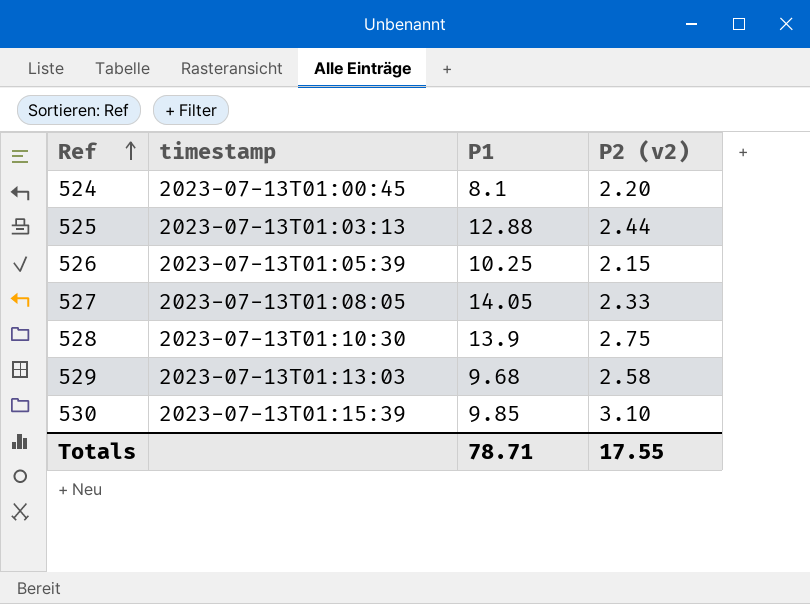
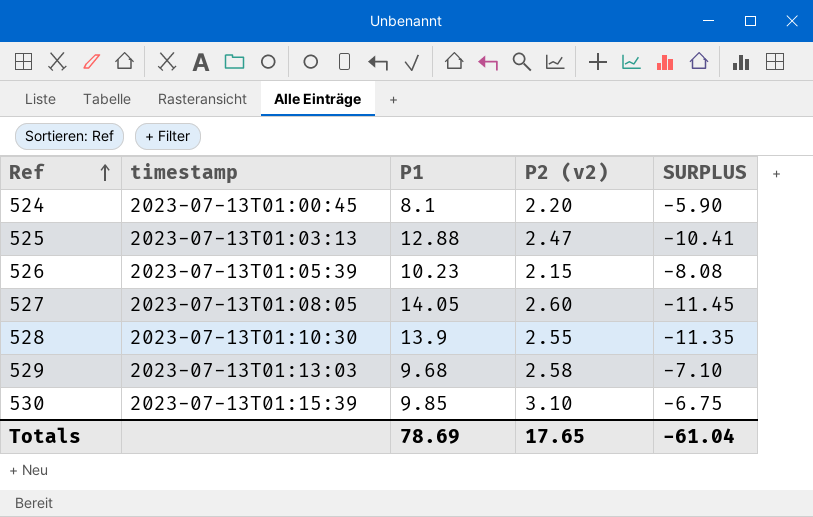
column SURPLUS | formula: none -> [P2 (v2)] - [P1]
525 | P2 (v2): 2.44 -> 2.47
526 | P1: 10.25 -> 10.23
527 | P2 (v2): 2.33 -> 2.60
528 | P2 (v2): 2.75 -> 2.55
Totals | P1: 78.71 -> 78.69
Totals | P2 (v2): 17.55 -> 17.65

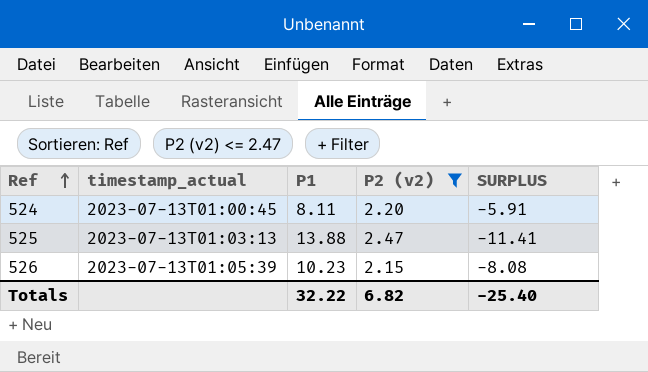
filter: none -> P2 (v2) <= 2.47
column name: timestamp -> timestamp_actual
524 | P1: 8.1 -> 8.11
524 | SURPLUS: -5.90 -> -5.91
525 | P1: 12.88 -> 13.88
525 | SURPLUS: -10.41 -> -11.41
Totals | P1: 78.69 -> 32.22
Totals | P2 (v2): 17.65 -> 6.82
Totals | SURPLUS: -61.04 -> -25.40

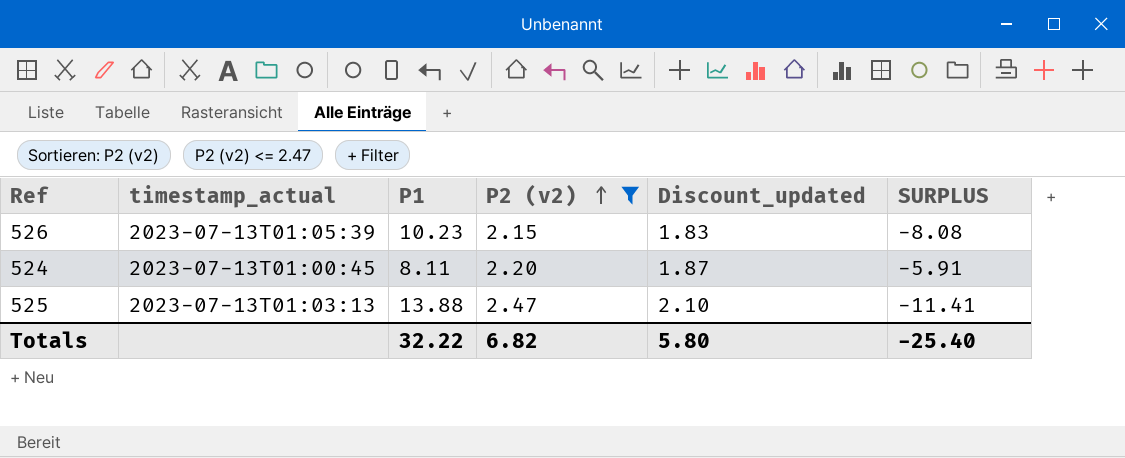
row order: Ref ascending -> P2 (v2) ascending
column Discount_updated | formula: none -> [P2 (v2)] * 0.85

